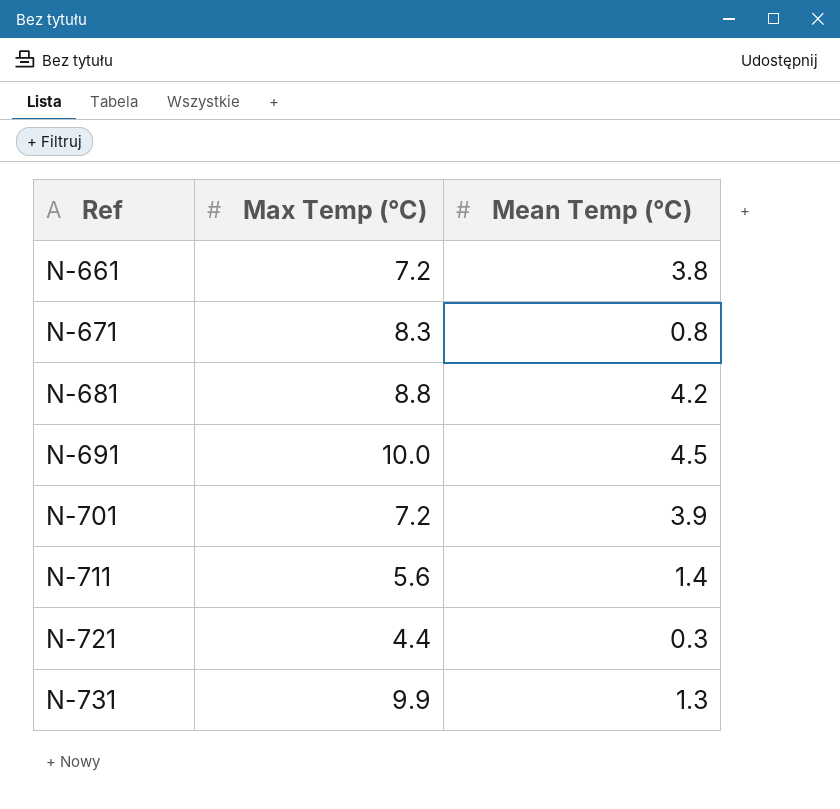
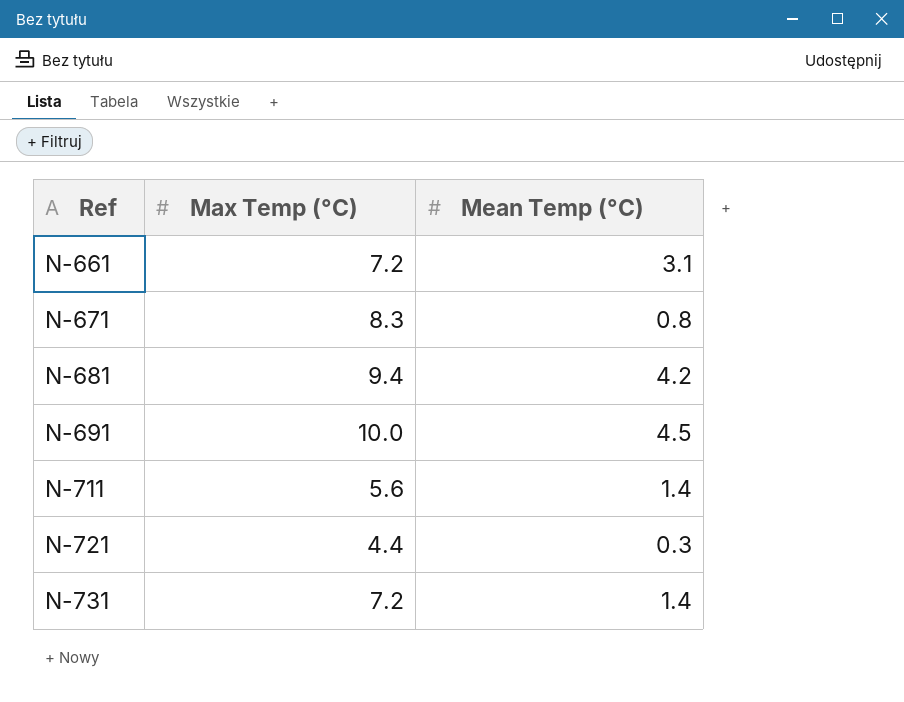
row N-701: 7.2 | 3.9 -> none
N-661 | Mean Temp (°C): 3.8 -> 3.1
N-681 | Max Temp (°C): 8.8 -> 9.4
N-731 | Max Temp (°C): 9.9 -> 7.2
N-731 | Mean Temp (°C): 1.3 -> 1.4

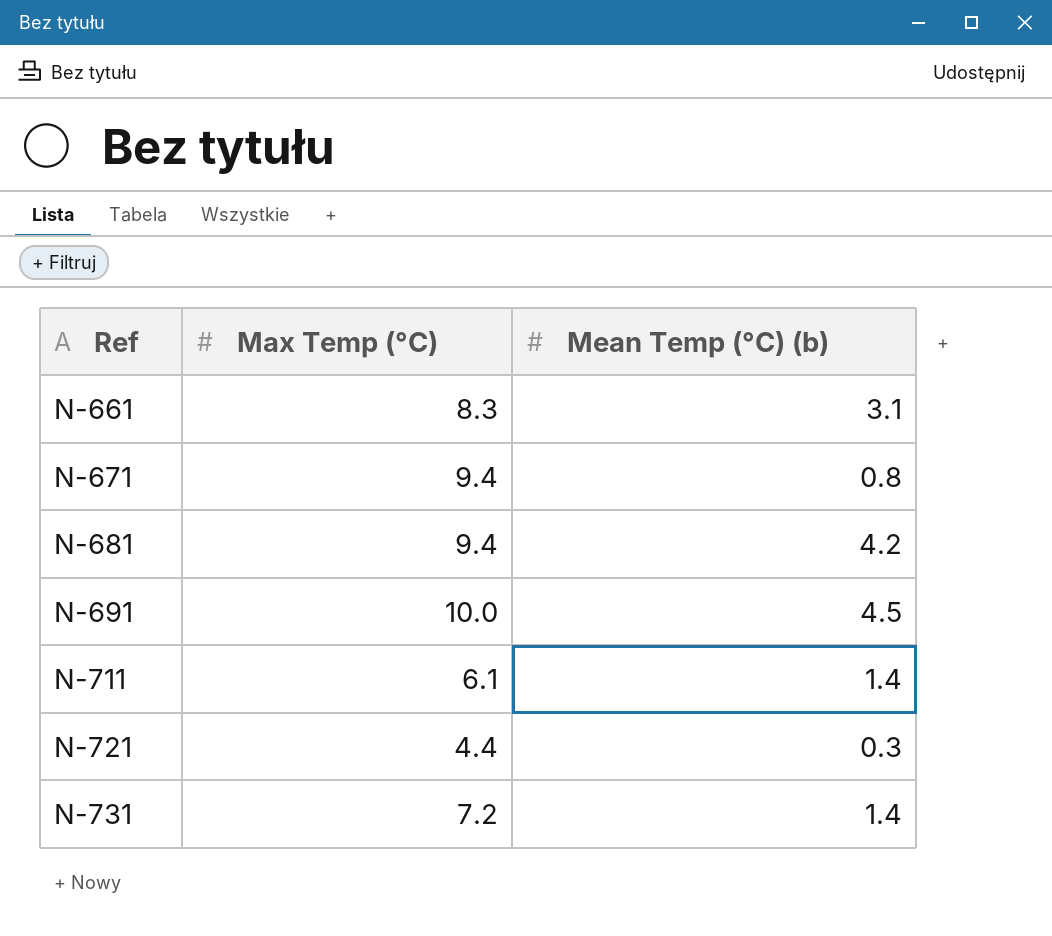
column name: Mean Temp (°C) -> Mean Temp (°C) (b)
N-661 | Max Temp (°C): 7.2 -> 8.3
N-671 | Max Temp (°C): 8.3 -> 9.4
N-711 | Max Temp (°C): 5.6 -> 6.1

